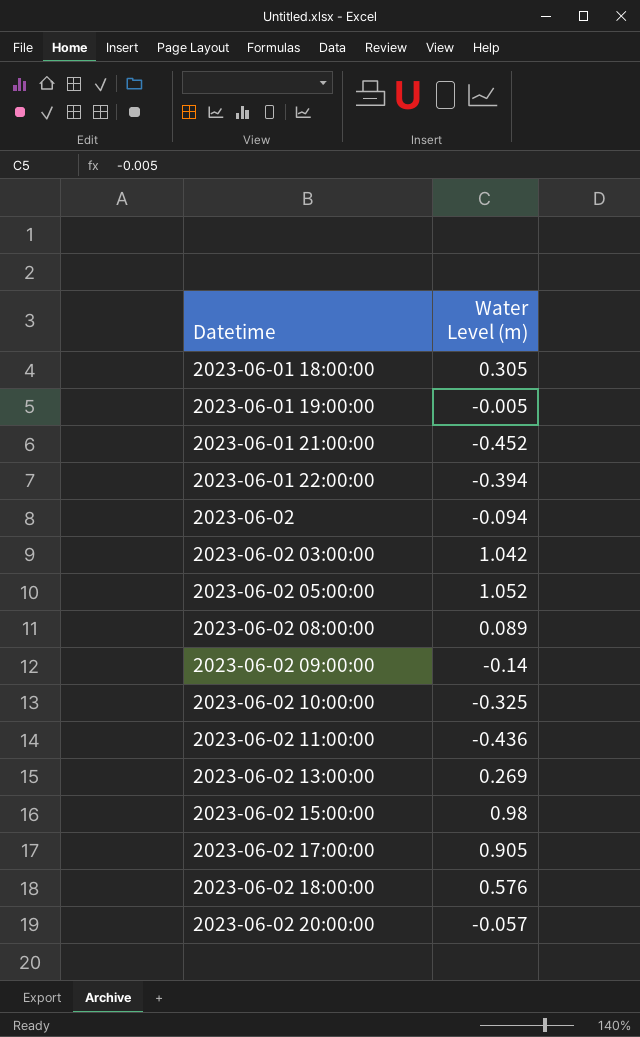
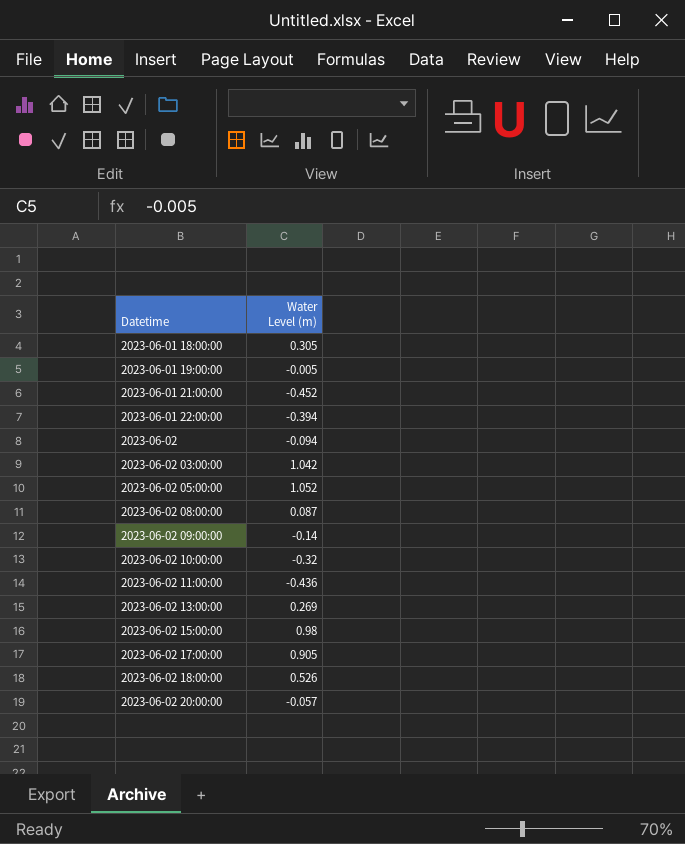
2023-06-02 08:00:00 | Water Level (m): 0.089 -> 0.087
2023-06-02 10:00:00 | Water Level (m): -0.325 -> -0.32
2023-06-02 18:00:00 | Water Level (m): 0.576 -> 0.526

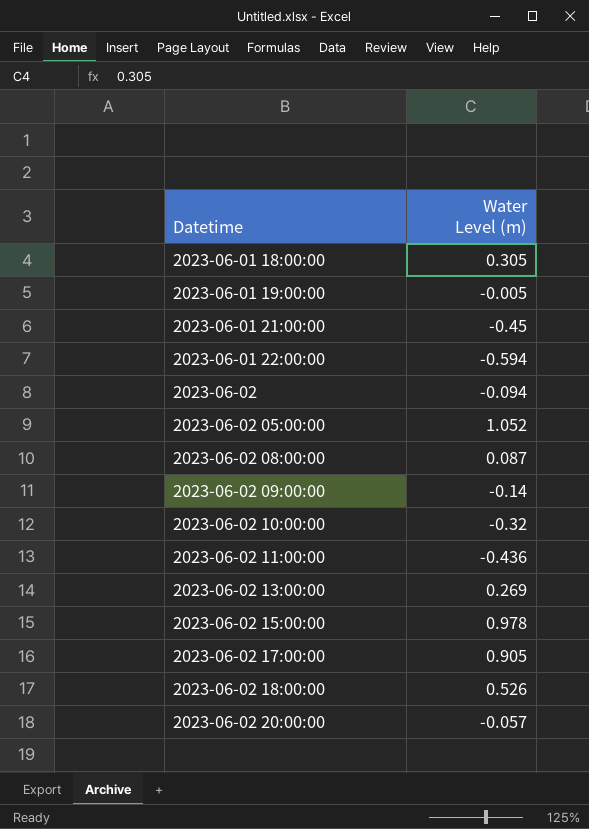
row 2023-06-02 03:00:00: 1.042 -> none
2023-06-01 21:00:00 | Water Level (m): -0.452 -> -0.45
2023-06-01 22:00:00 | Water Level (m): -0.394 -> -0.594
2023-06-02 15:00:00 | Water Level (m): 0.98 -> 0.978

